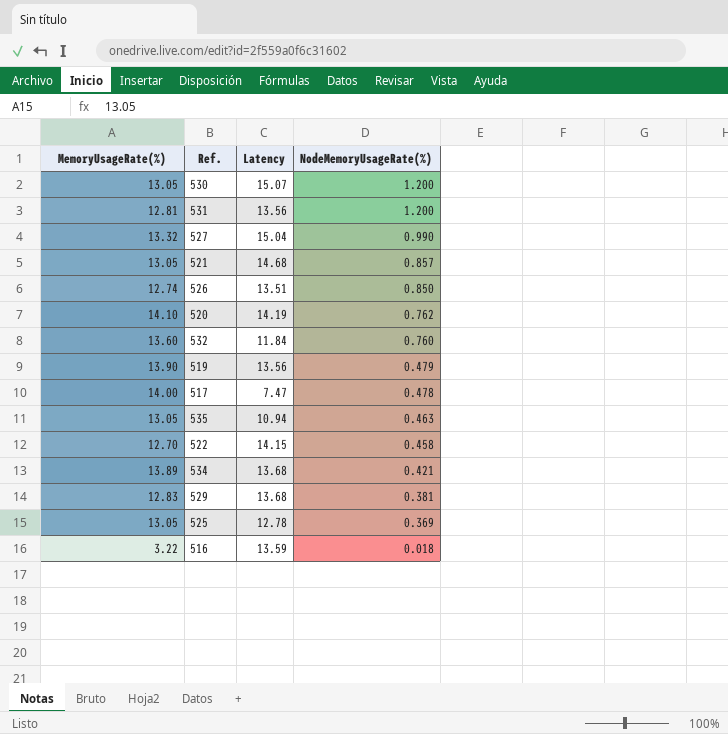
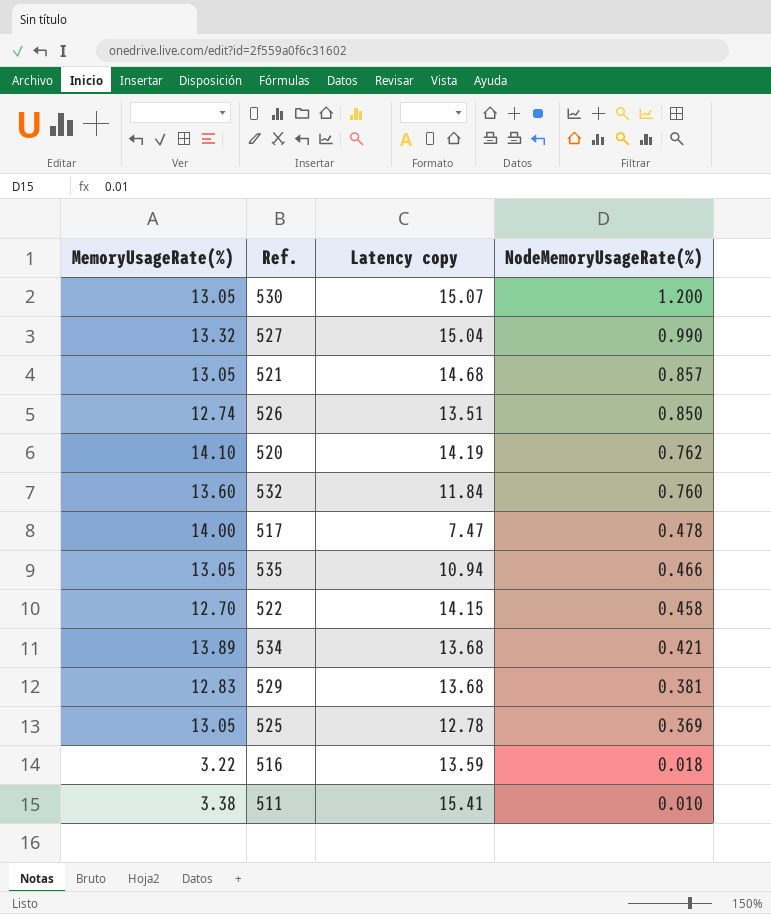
column name: Latency -> Latency copy
row 531: 12.81 | 13.56 | 1.200 -> none
row 519: 13.90 | 13.56 | 0.479 -> none
535 | NodeMemoryUsageRate(%): 0.463 -> 0.466
row 511: none -> 3.38 | 15.41 | 0.010

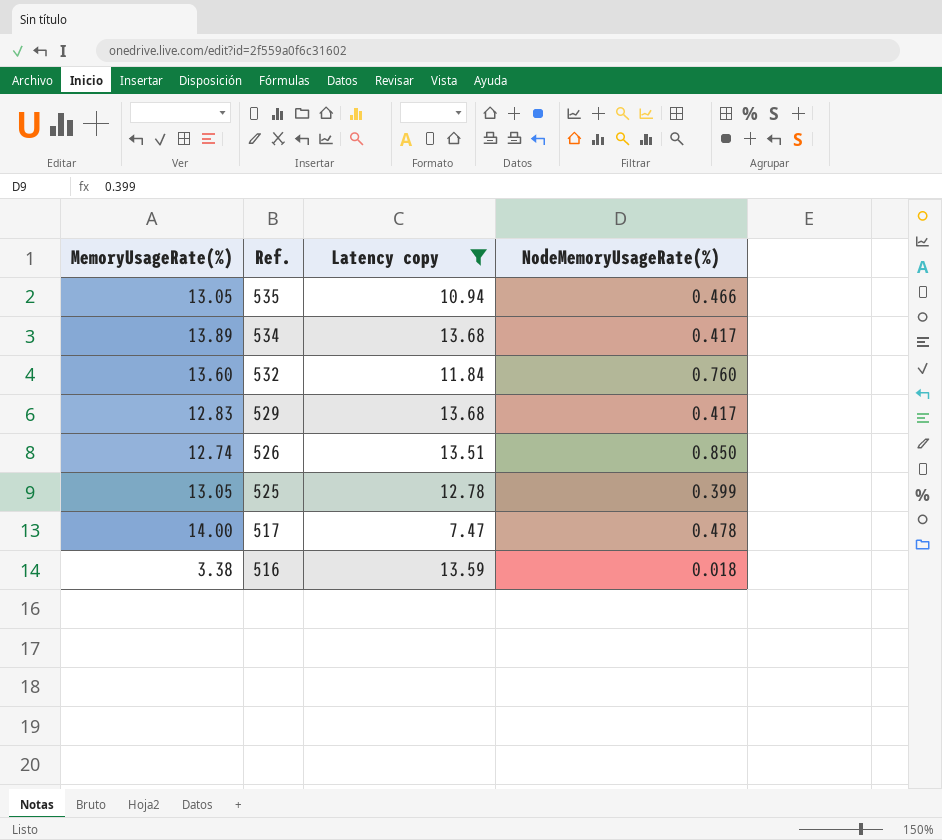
filter: none -> Latency copy <= 13.68
row order: NodeMemoryUsageRate(%) descending -> Ref. descending
534 | NodeMemoryUsageRate(%): 0.421 -> 0.417
529 | NodeMemoryUsageRate(%): 0.381 -> 0.417
525 | NodeMemoryUsageRate(%): 0.369 -> 0.399
516 | MemoryUsageRate(%): 3.22 -> 3.38

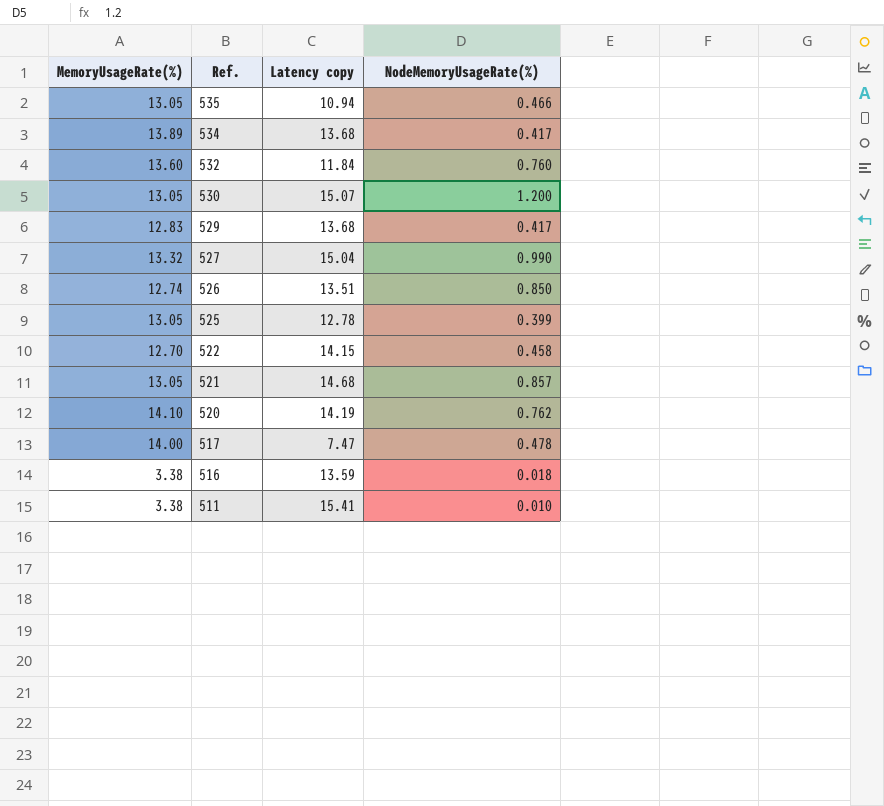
filter: Latency copy <= 13.68 -> none

